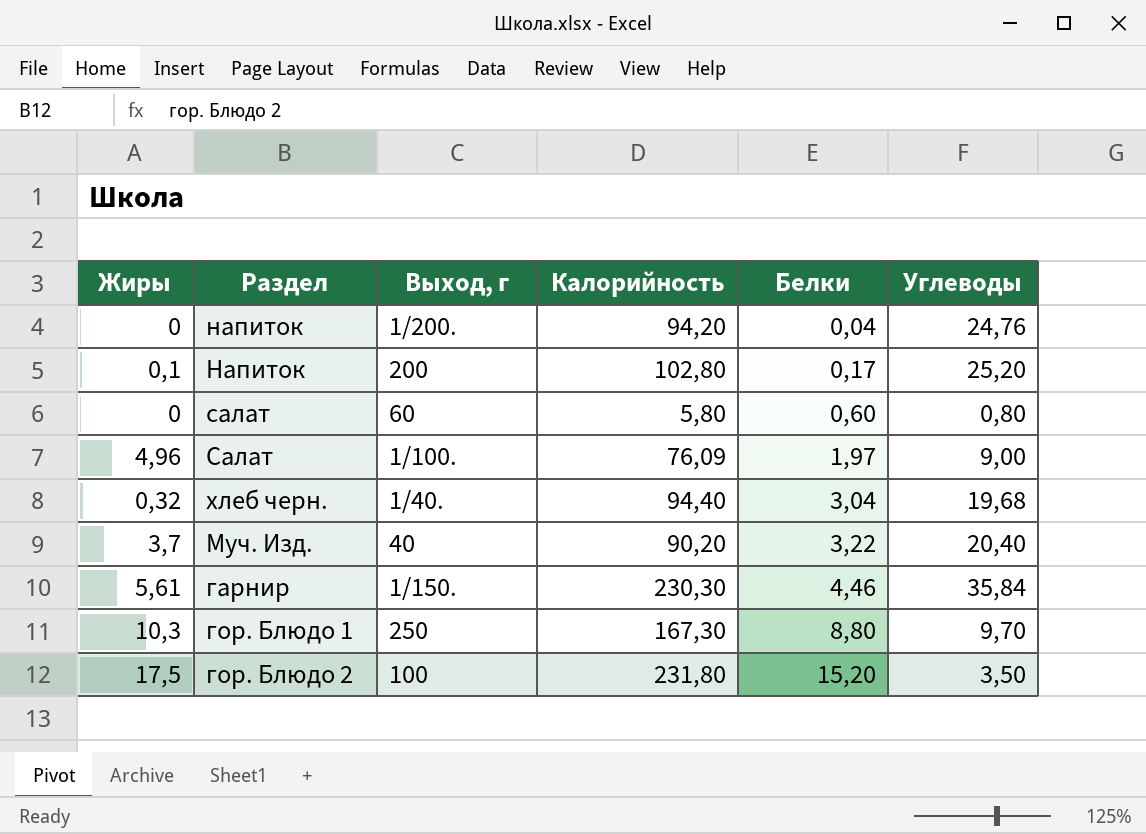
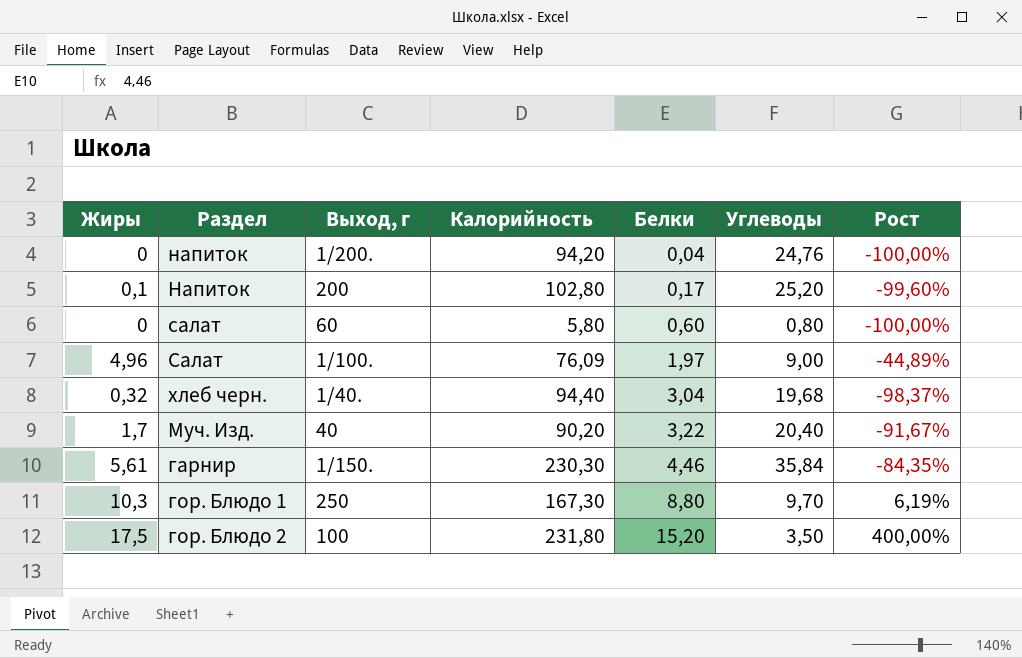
column Рост | formula: none -> ([Жиры] - [Углеводы]) / [Углеводы]
Муч. Изд. | Жиры: 3,7 -> 1,7

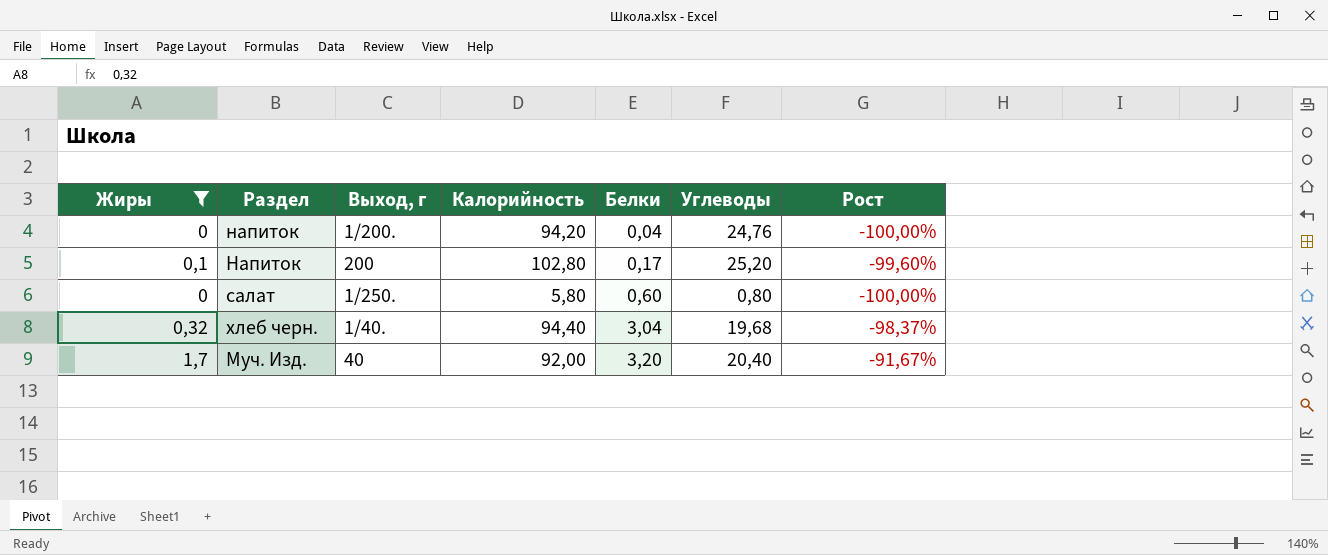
filter: none -> Жиры <= 1,7
салат | Выход, г: 60 -> 1/250.
Муч. Изд. | Калорийность: 90,20 -> 92,00
Муч. Изд. | Белки: 3,22 -> 3,20

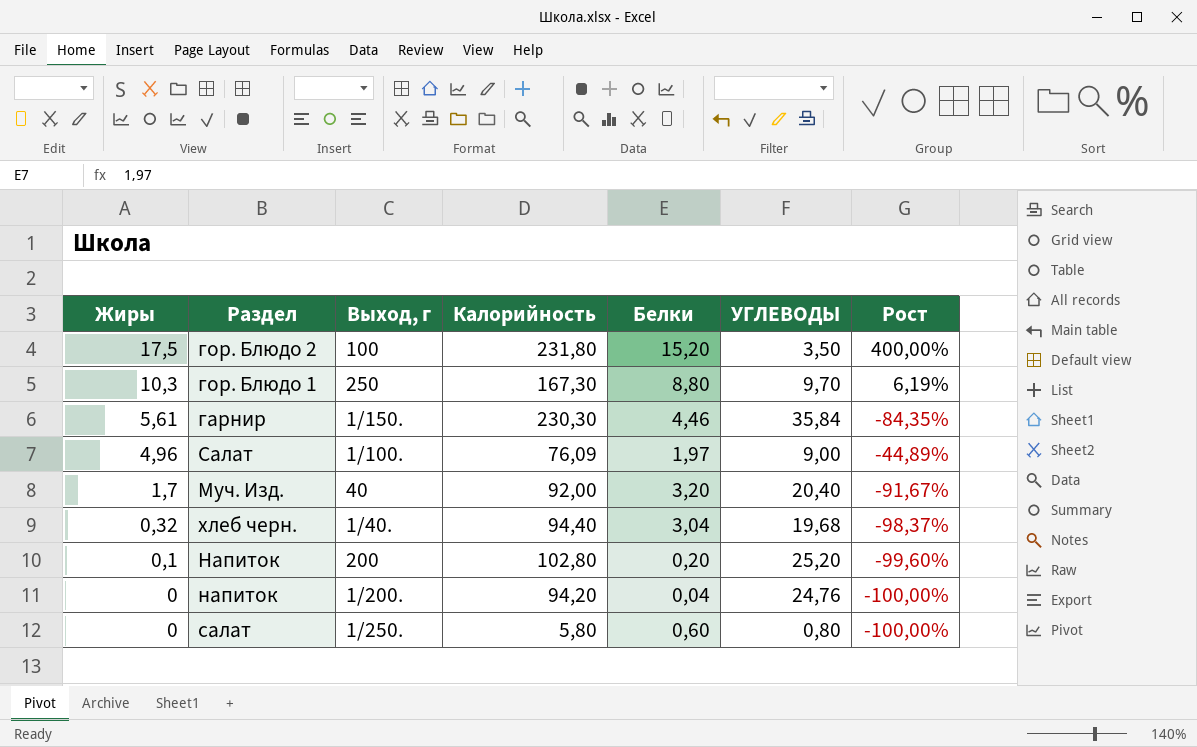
filter: Жиры <= 1,7 -> none
row order: Белки ascending -> Жиры descending
column name: Углеводы -> УГЛЕВОДЫ
Напиток | Белки: 0,17 -> 0,20

